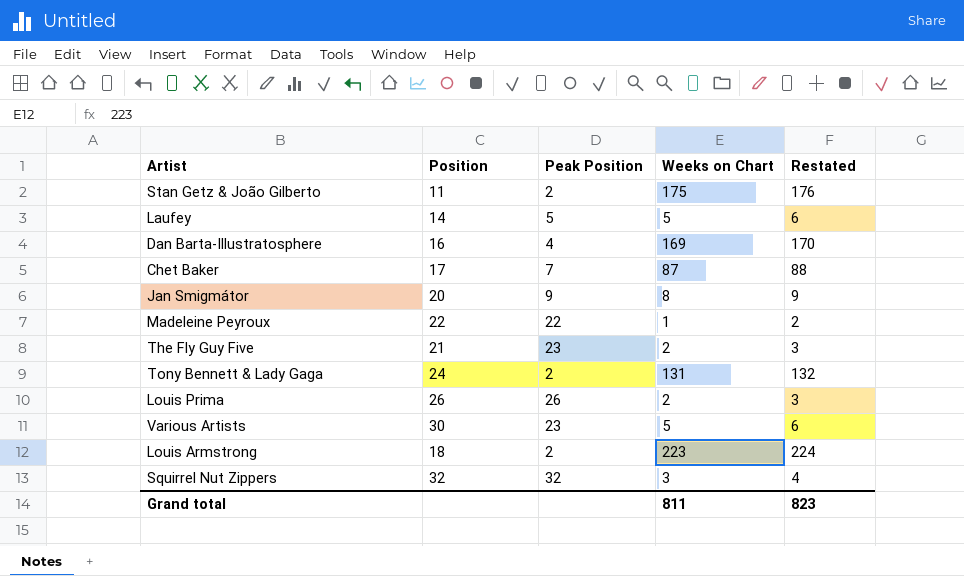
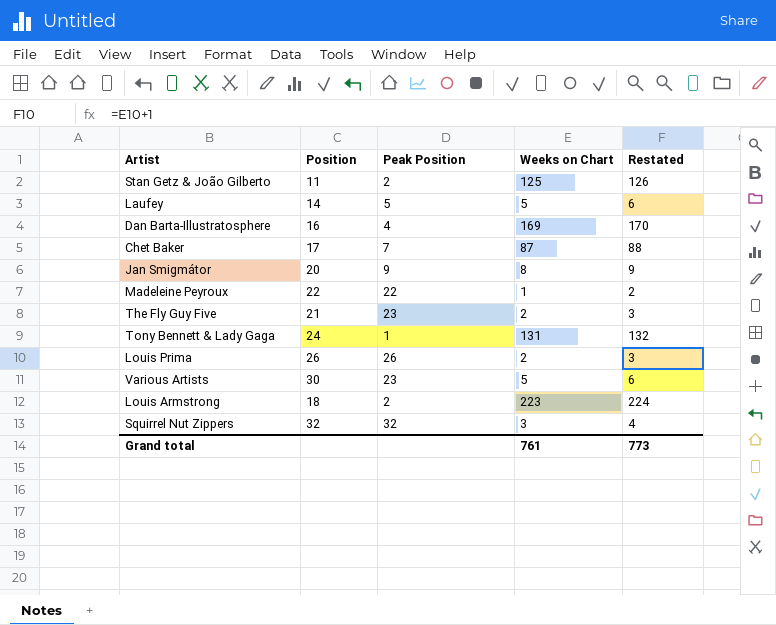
Stan Getz & João Gilberto | Weeks on Chart: 175 -> 125
Stan Getz & João Gilberto | Restated: 176 -> 126
Tony Bennett & Lady Gaga | Peak Position: 2 -> 1
Grand total | Weeks on Chart: 811 -> 761
Grand total | Restated: 823 -> 773

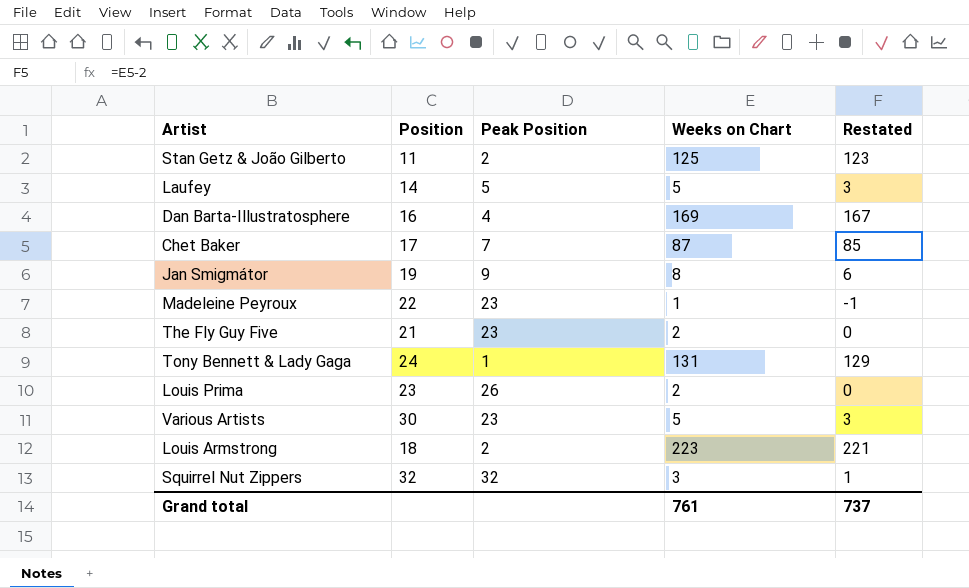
column Restated | formula: [Weeks on Chart] + 1 -> [Weeks on Chart] - 2
Jan Smigmátor | Position: 20 -> 19
Madeleine Peyroux | Peak Position: 22 -> 23
Louis Prima | Position: 26 -> 23
Grand total | Restated: 773 -> 737

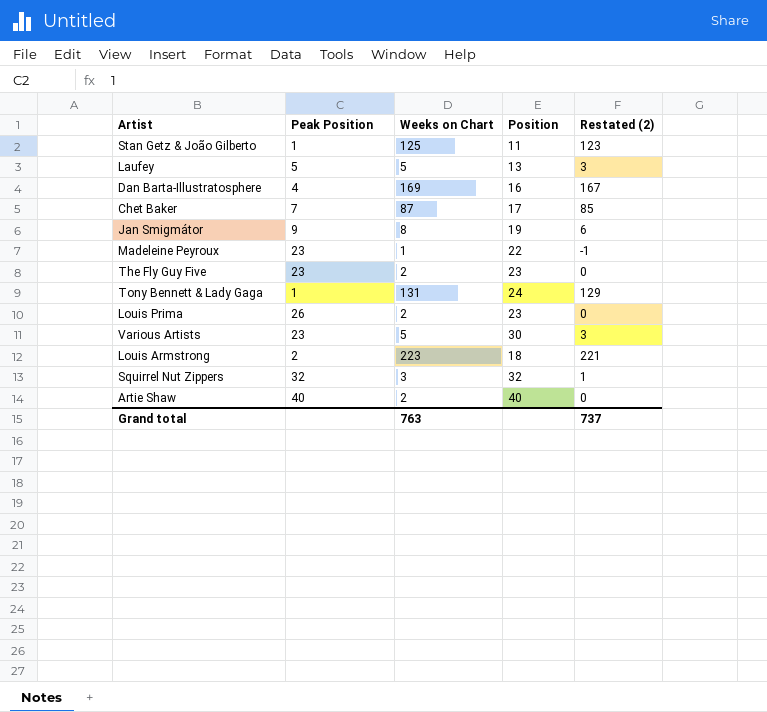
column Position | position: 2 -> 4
column name: Restated -> Restated (2)
Stan Getz & João Gilberto | Peak Position: 2 -> 1
Laufey | Position: 14 -> 13
The Fly Guy Five | Position: 21 -> 23
row Artie Shaw: none -> 40 | 2 | 40 | 0
Grand total | Weeks on Chart: 761 -> 763

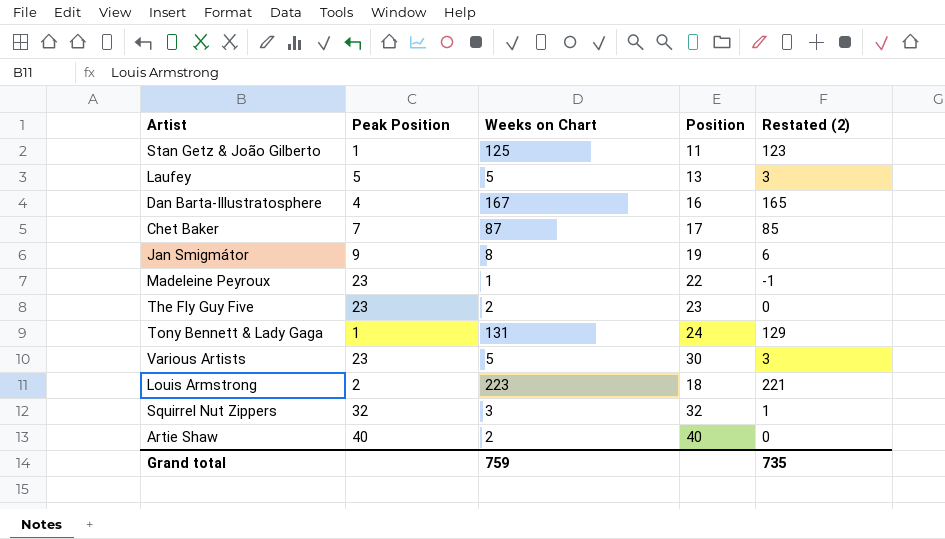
row Louis Prima: 26 | 2 | 23 | 0 -> none
Dan Barta-Illustratosphere | Weeks on Chart: 169 -> 167
Dan Barta-Illustratosphere | Restated (2): 167 -> 165
Grand total | Weeks on Chart: 763 -> 759
Grand total | Restated (2): 737 -> 735

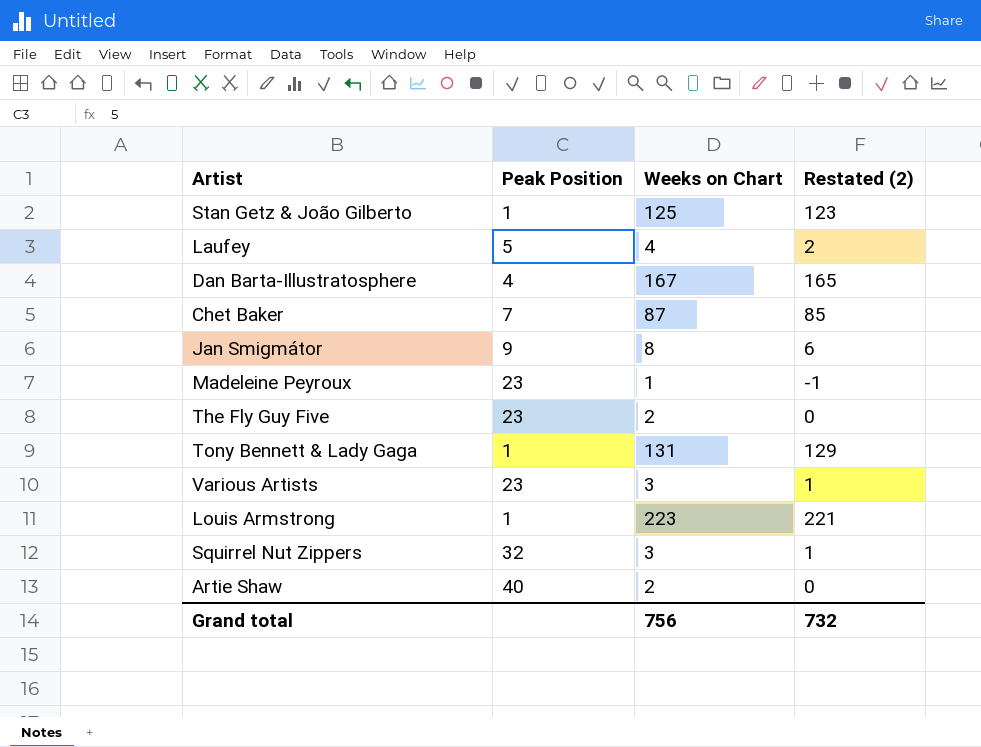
column Position | position: 4 -> none
Laufey | Weeks on Chart: 5 -> 4
Laufey | Restated (2): 3 -> 2
Various Artists | Weeks on Chart: 5 -> 3
Various Artists | Restated (2): 3 -> 1
Louis Armstrong | Peak Position: 2 -> 1
Grand total | Weeks on Chart: 759 -> 756
Grand total | Restated (2): 735 -> 732

